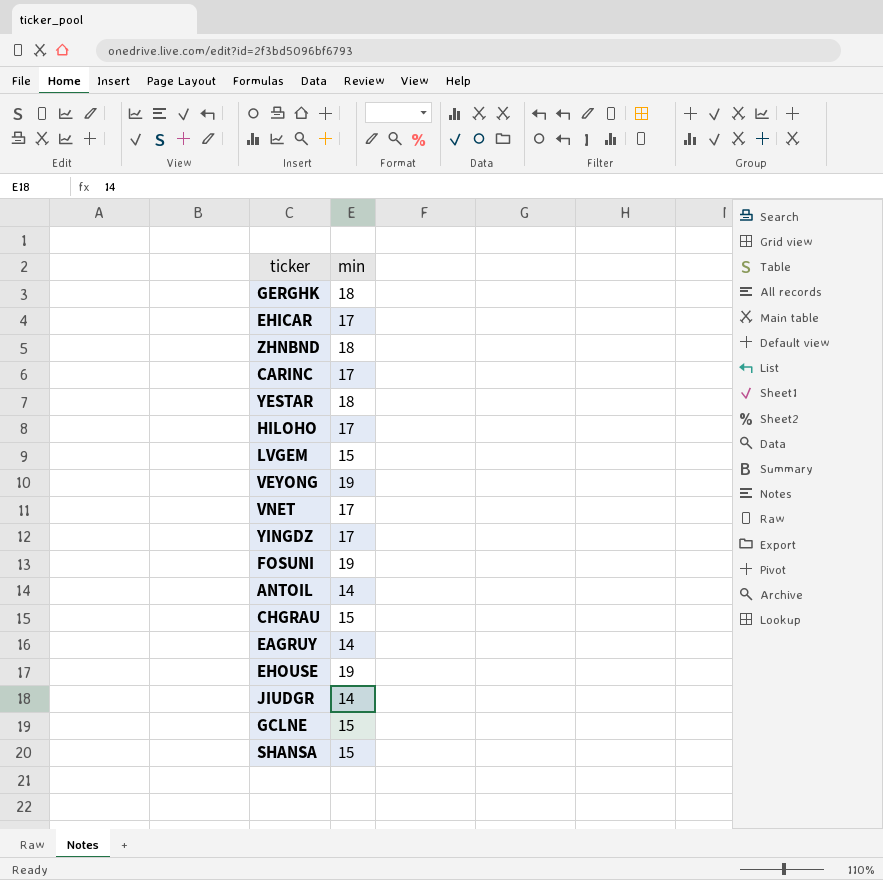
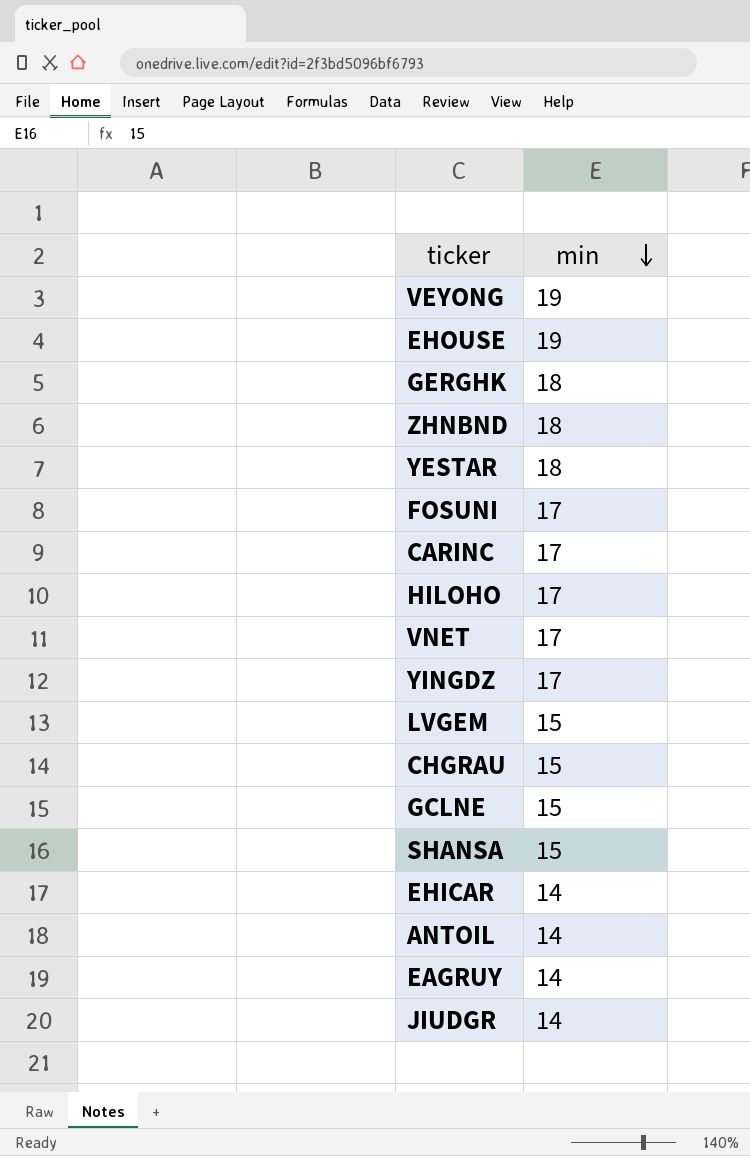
row order: none -> min descending
FOSUNI | min: 19 -> 17
EHICAR | min: 17 -> 14

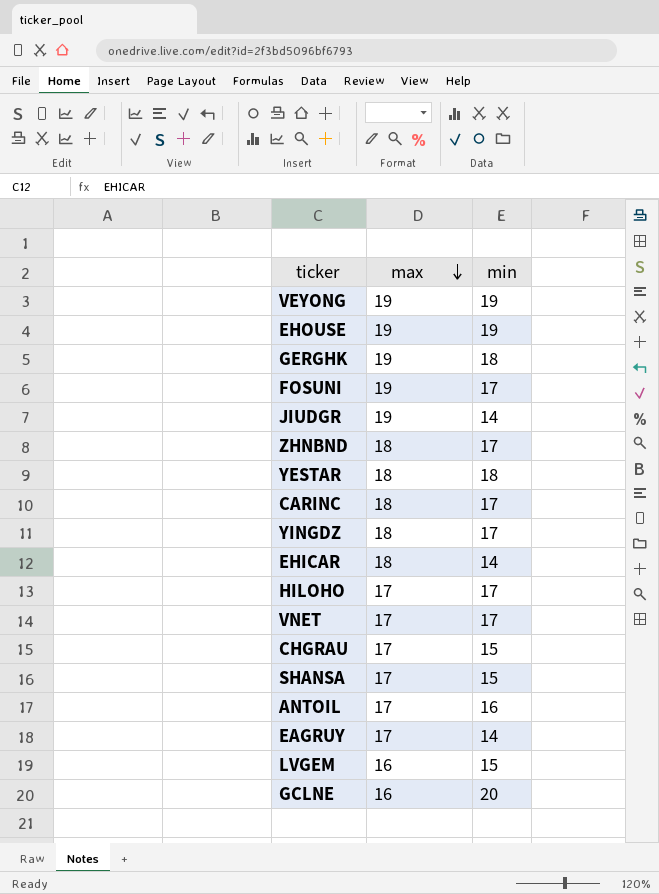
row order: min descending -> max descending
column max | position: none -> 2
ZHNBND | min: 18 -> 17
ANTOIL | min: 14 -> 16
GCLNE | min: 15 -> 20

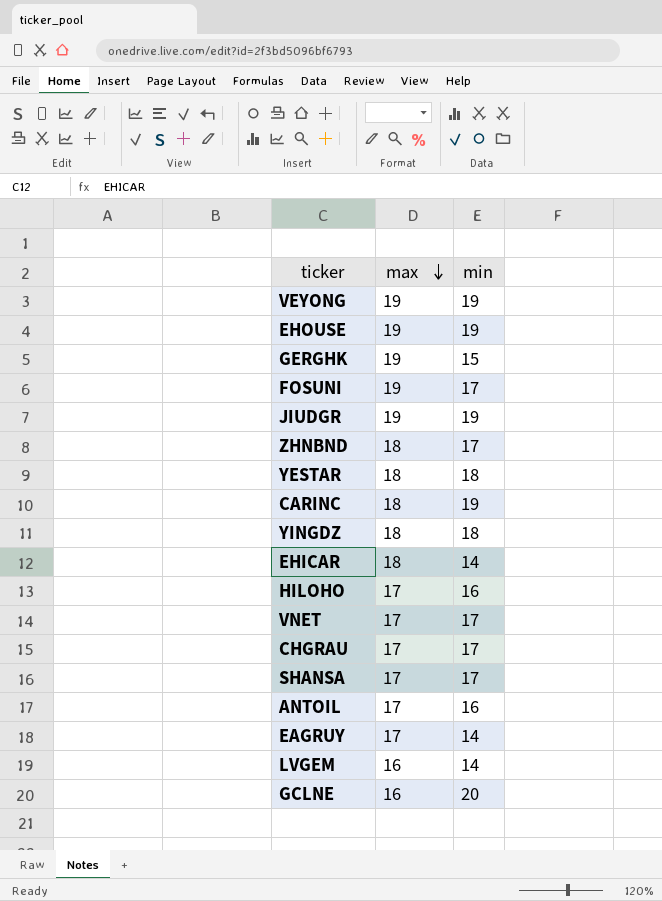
GERGHK | min: 18 -> 15
JIUDGR | min: 14 -> 19
CARINC | min: 17 -> 19
YINGDZ | min: 17 -> 18
HILOHO | min: 17 -> 16
CHGRAU | min: 15 -> 17
SHANSA | min: 15 -> 17
LVGEM | min: 15 -> 14

